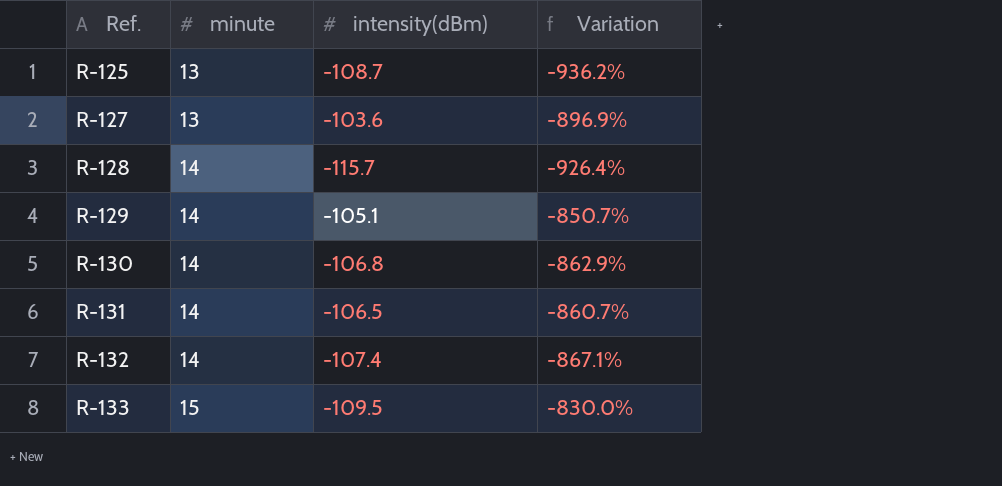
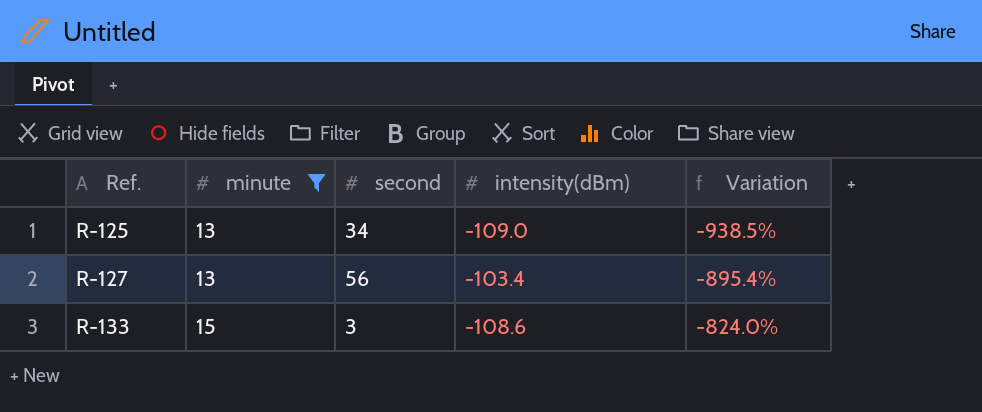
filter: none -> minute != 14
column second | position: none -> 3
R-125 | intensity(dBm): -108.7 -> -109.0
R-125 | Variation: -936.2% -> -938.5%
R-127 | intensity(dBm): -103.6 -> -103.4
R-127 | Variation: -896.9% -> -895.4%
R-133 | intensity(dBm): -109.5 -> -108.6
R-133 | Variation: -830.0% -> -824.0%

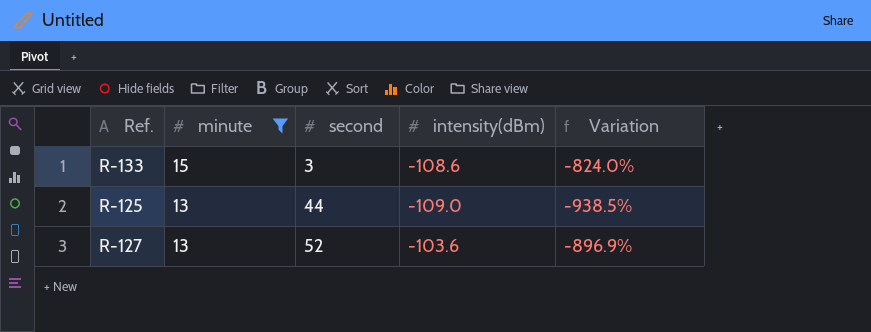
row order: Ref. ascending -> minute descending
R-125 | second: 34 -> 44
R-127 | second: 56 -> 52
R-127 | intensity(dBm): -103.4 -> -103.6
R-127 | Variation: -895.4% -> -896.9%

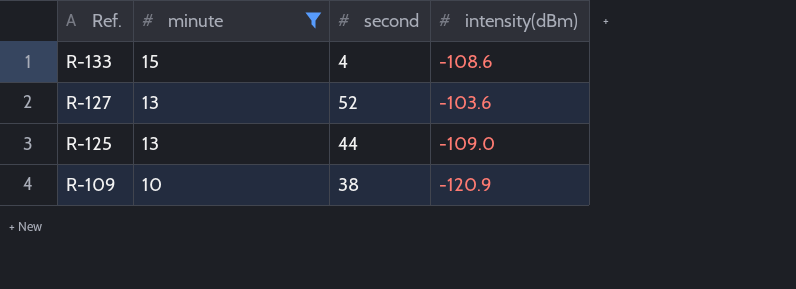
row order: minute descending -> Ref. descending
column Variation | formula: ([intensity(dBm)] - [minute]) / [minute] -> none
R-133 | second: 3 -> 4
row R-109: none -> 10 | 38 | -120.9

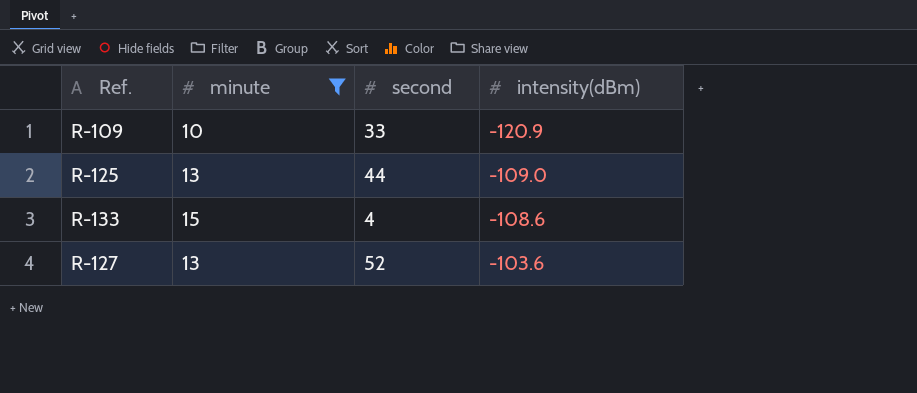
row order: Ref. descending -> intensity(dBm) ascending
R-109 | second: 38 -> 33

